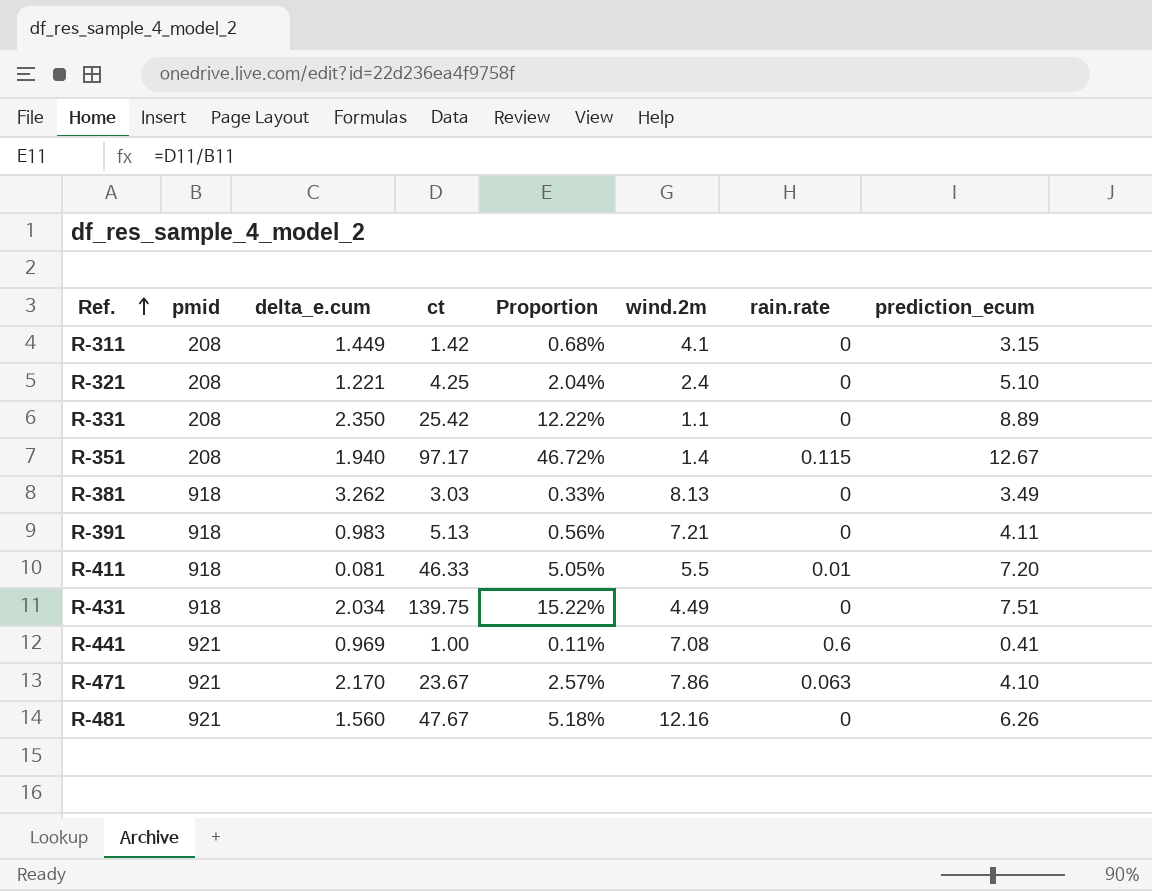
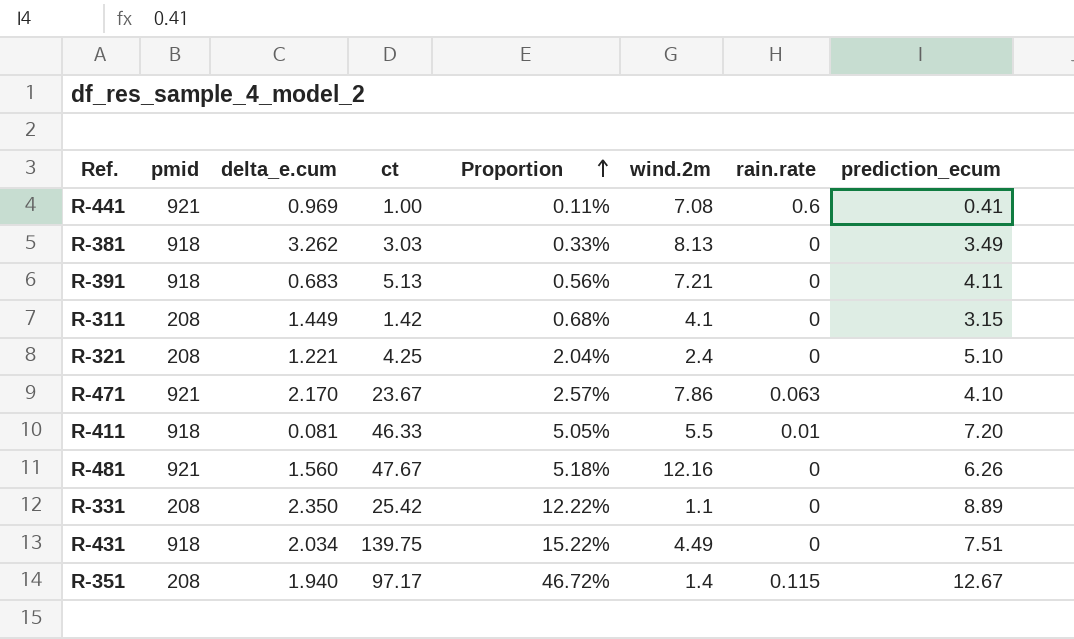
row order: Ref. ascending -> Proportion ascending
R-391 | delta_e.cum: 0.983 -> 0.683

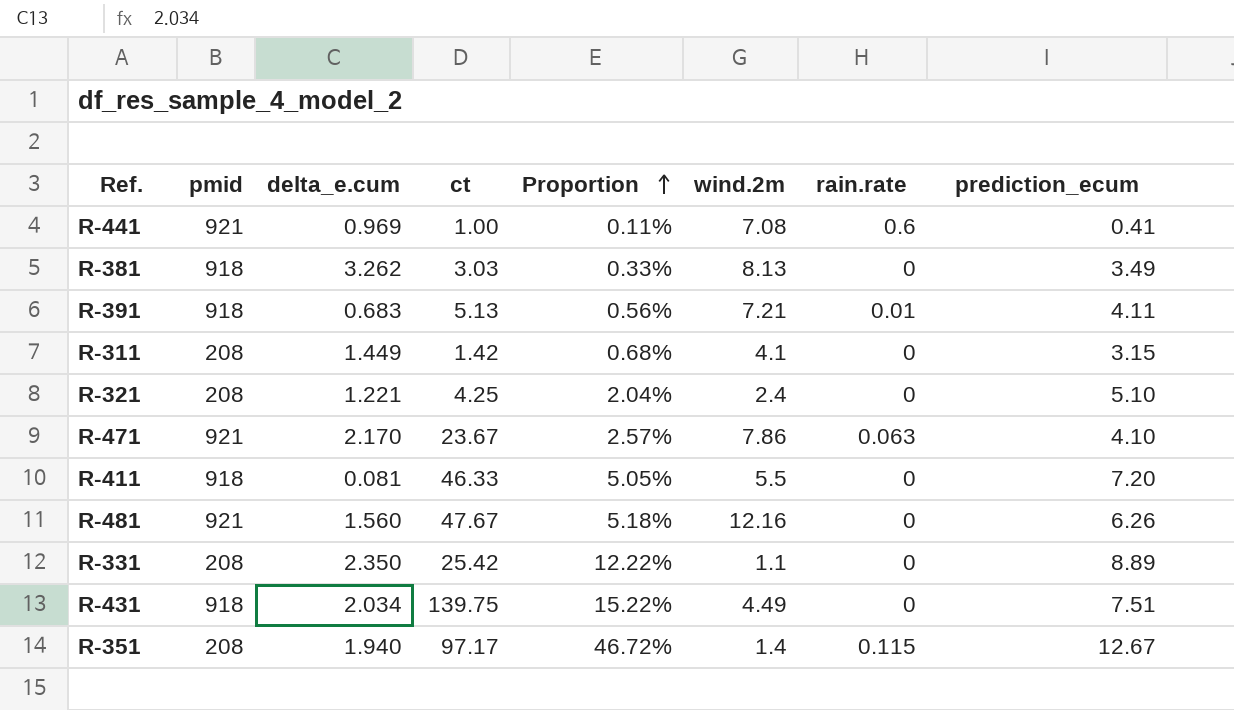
R-391 | rain.rate: 0 -> 0.01
R-411 | rain.rate: 0.01 -> 0

